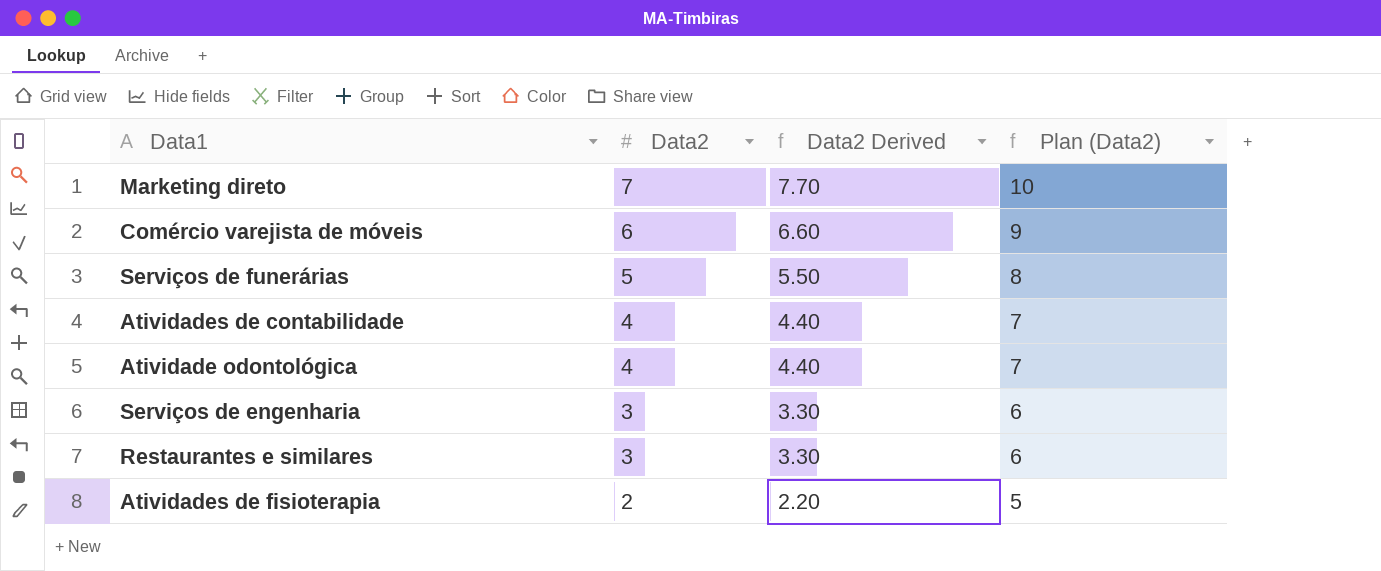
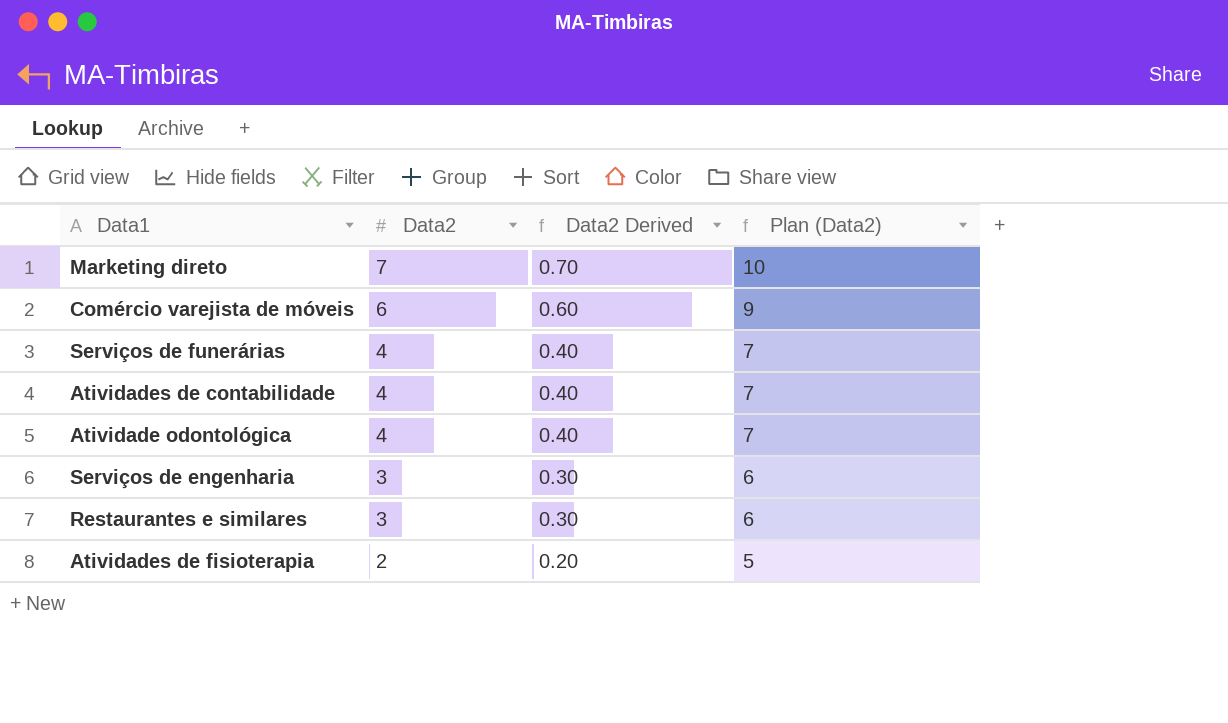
column Data2 Derived | formula: [Data2] * 1.1 -> [Data2] * 0.1
Serviços de funerárias | Data2: 5 -> 4
Serviços de funerárias | Plan (Data2): 8 -> 7

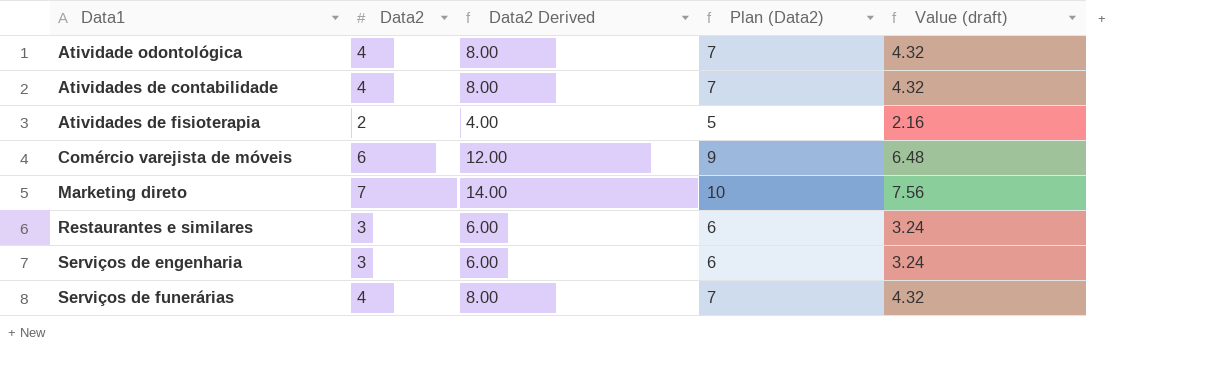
row order: Data2 descending -> Data1 ascending
column Data2 Derived | formula: [Data2] * 0.1 -> [Data2] * 2
column Value (draft) | formula: none -> [Data2] * 1.08

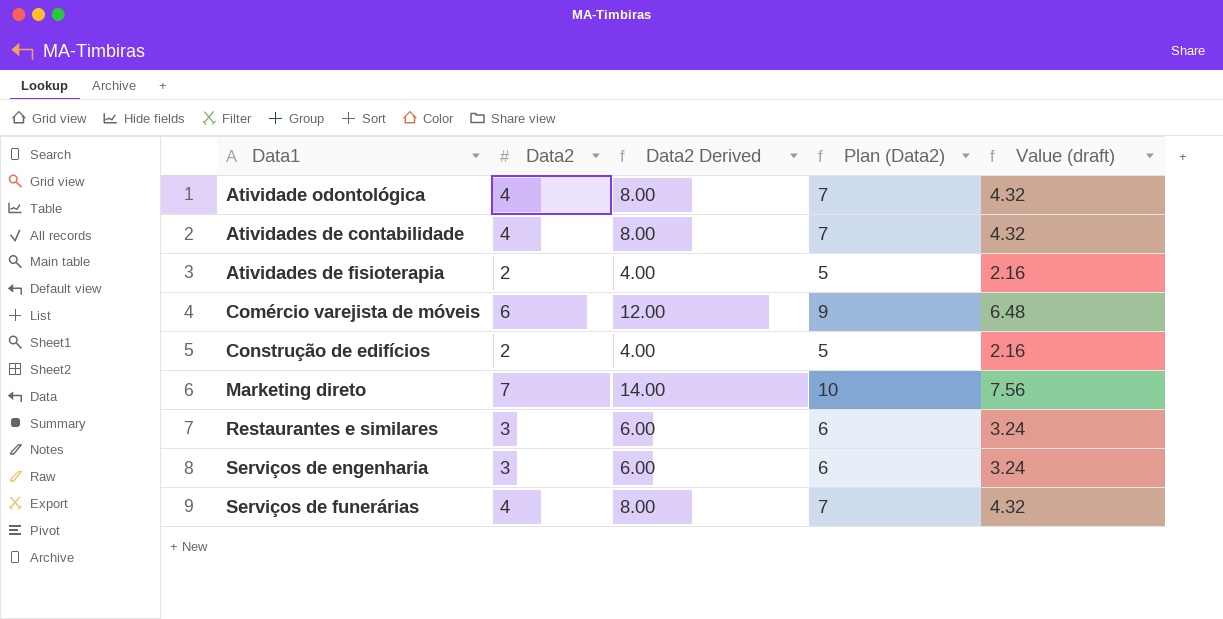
row Construção de edifícios: none -> 2 | 4.00 | 5 | 2.16

